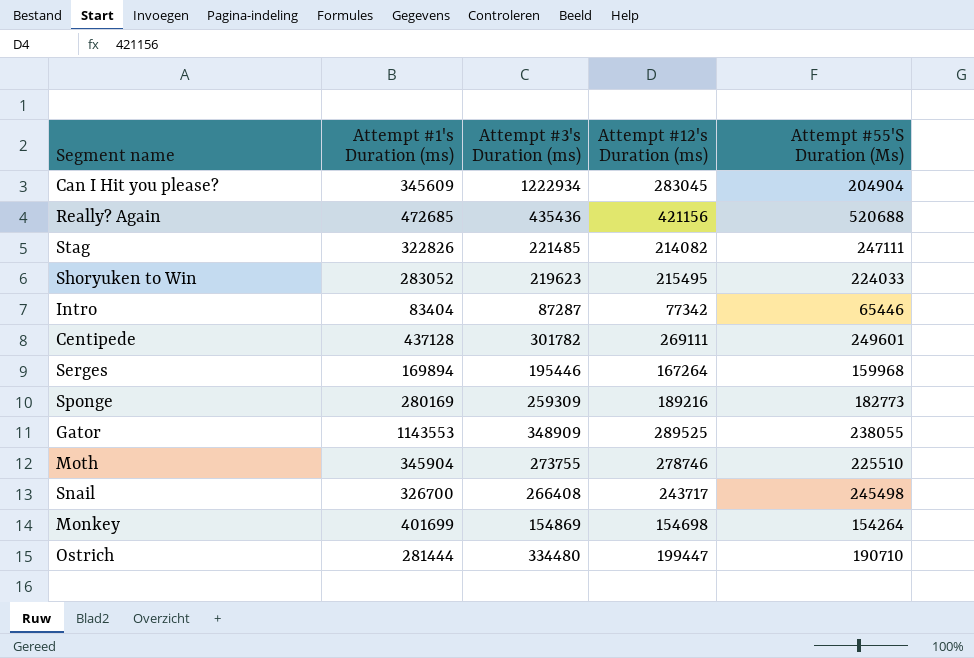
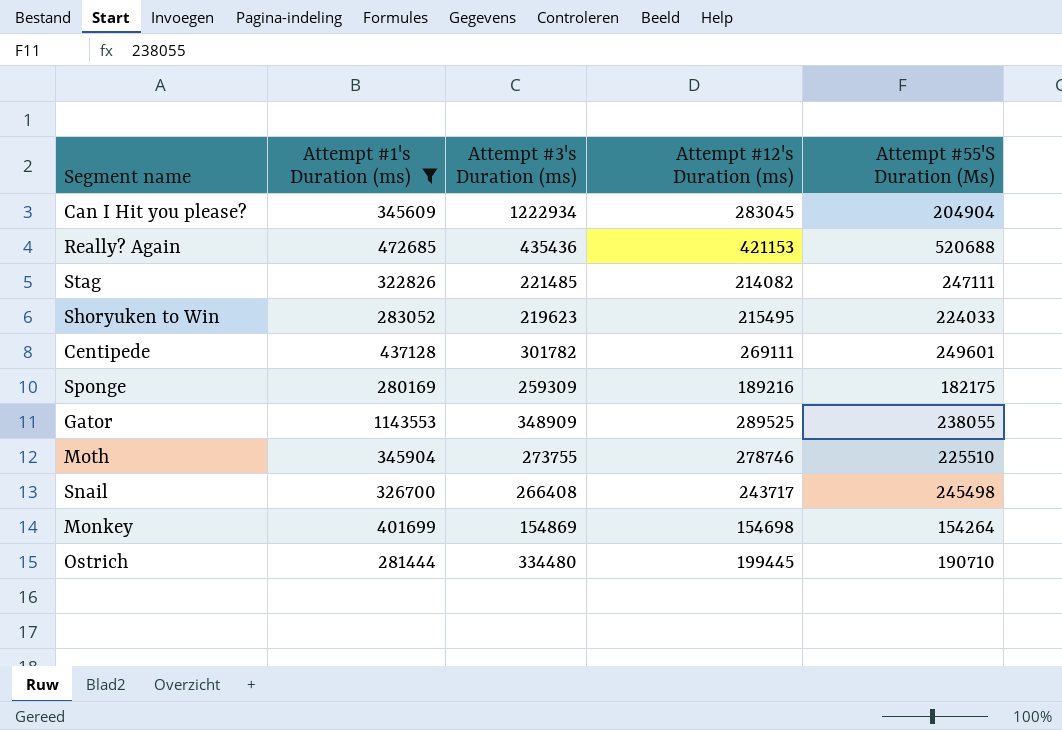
filter: none -> Attempt #1's Duration (ms) >= 280169
Really? Again | Attempt #12's Duration (ms): 421156 -> 421153
Sponge | Attempt #55'S Duration (Ms): 182773 -> 182175
Ostrich | Attempt #12's Duration (ms): 199447 -> 199445

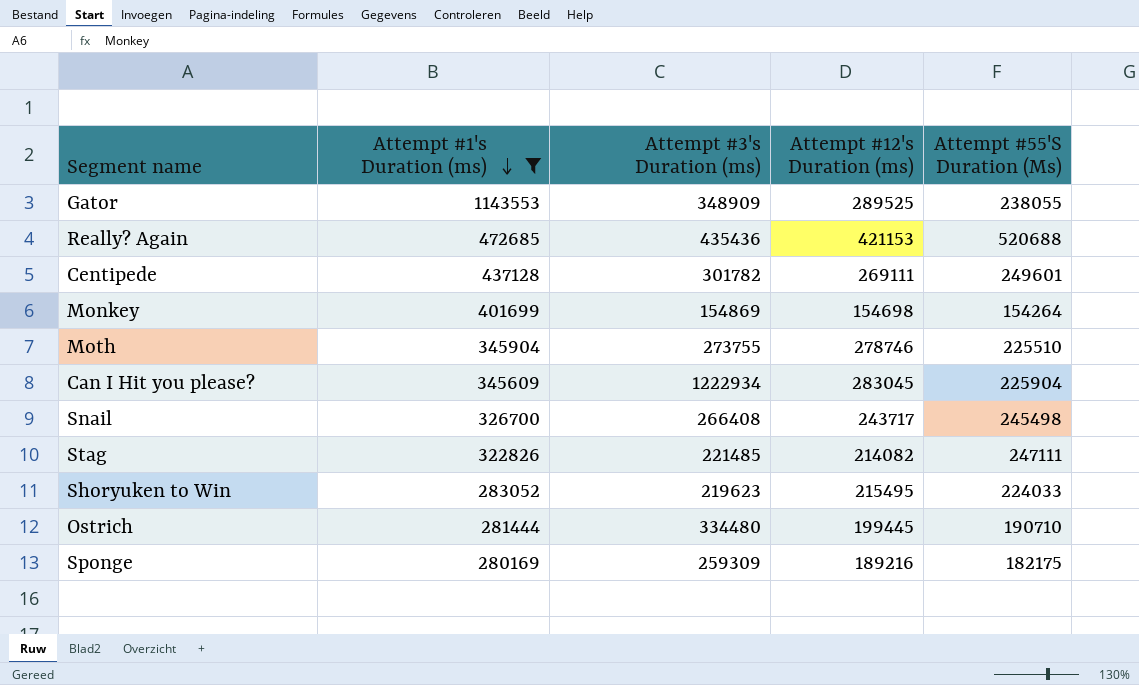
row order: none -> Attempt #1's Duration (ms) descending
Can I Hit you please? | Attempt #55'S Duration (Ms): 204904 -> 225904

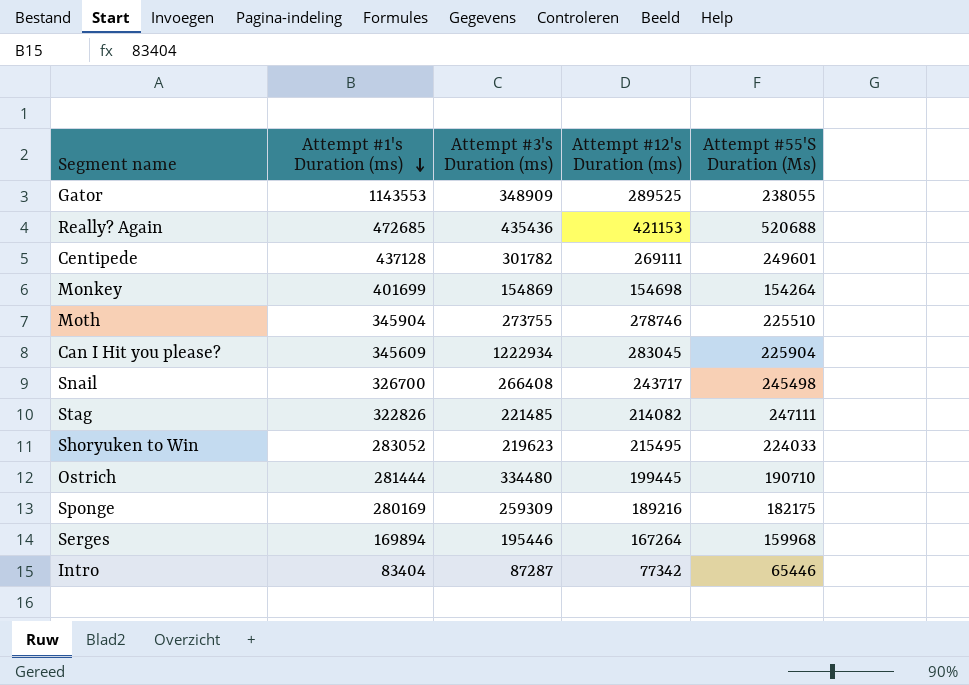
filter: Attempt #1's Duration (ms) >= 280169 -> none

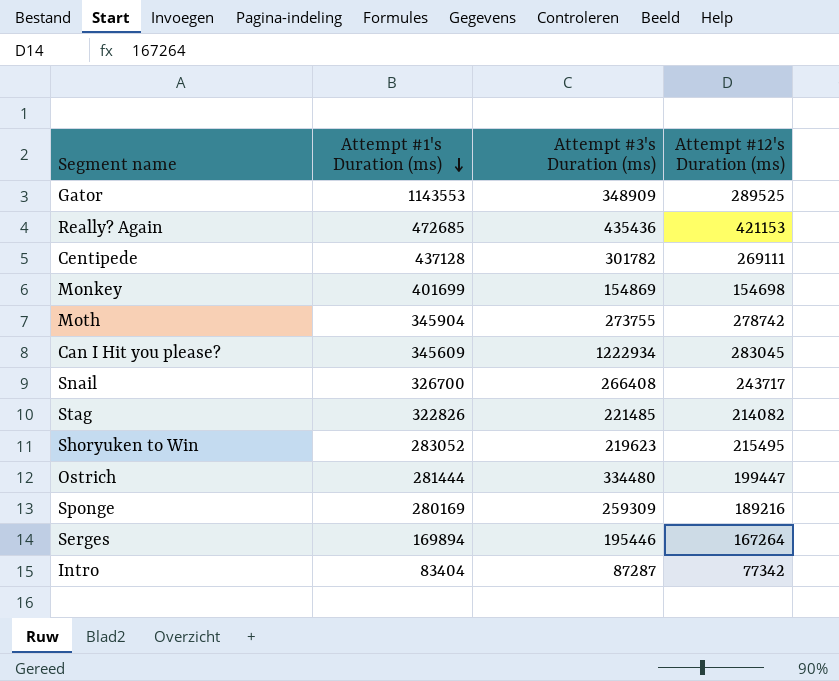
column Attempt #55'S Duration (Ms) | position: 5 -> none
Moth | Attempt #12's Duration (ms): 278746 -> 278742
Ostrich | Attempt #12's Duration (ms): 199445 -> 199447

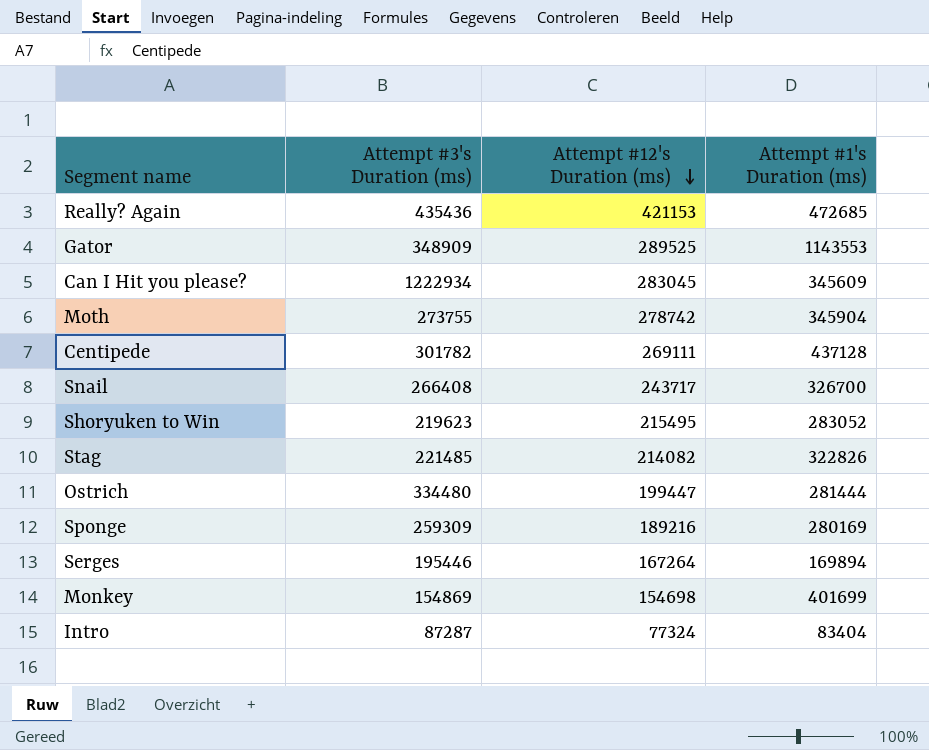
row order: Attempt #1's Duration (ms) descending -> Attempt #12's Duration (ms) descending
column Attempt #1's Duration (ms) | position: 2 -> 4
Intro | Attempt #12's Duration (ms): 77342 -> 77324

